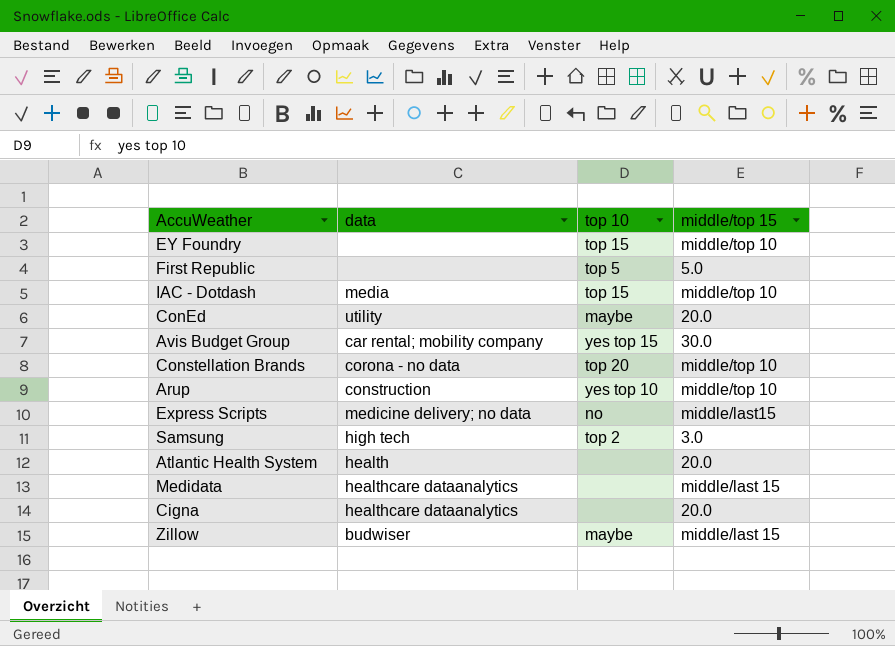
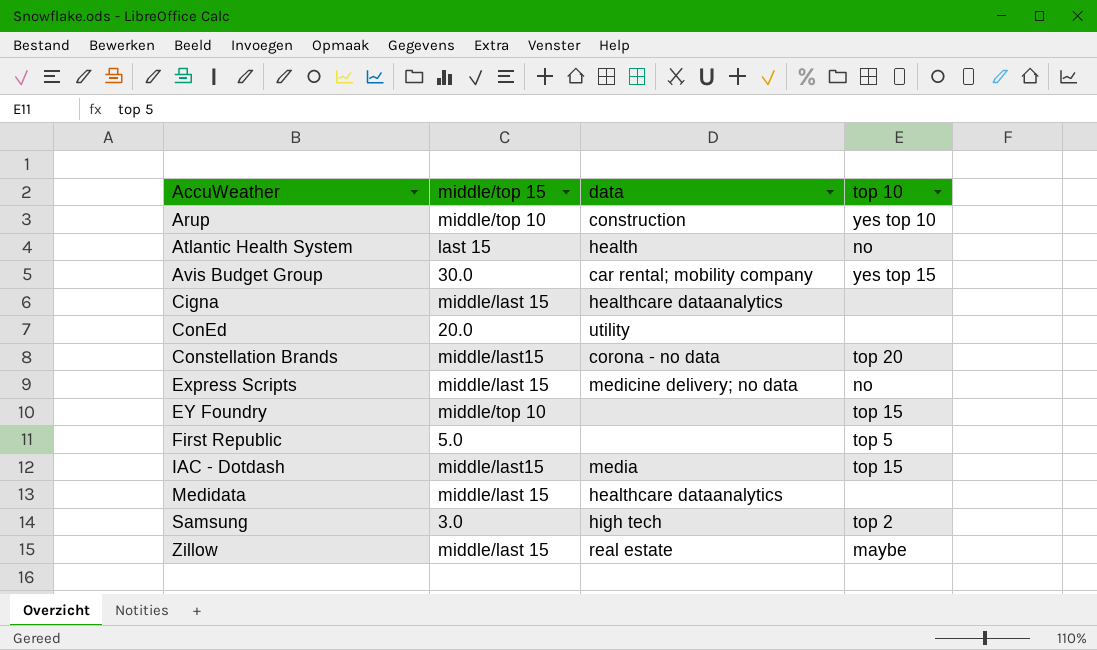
row order: none -> AccuWeather ascending
column middle/top 15 | position: 4 -> 2
Atlantic Health System | middle/top 15: 20.0 -> last 15
Atlantic Health System | top 10: none -> no
Cigna | middle/top 15: 20.0 -> middle/last 15
ConEd | top 10: maybe -> none
Constellation Brands | middle/top 15: middle/top 10 -> middle/last15
Express Scripts | middle/top 15: middle/last15 -> middle/last 15
IAC - Dotdash | middle/top 15: middle/top 10 -> middle/last15
Zillow | data: budwiser -> real estate

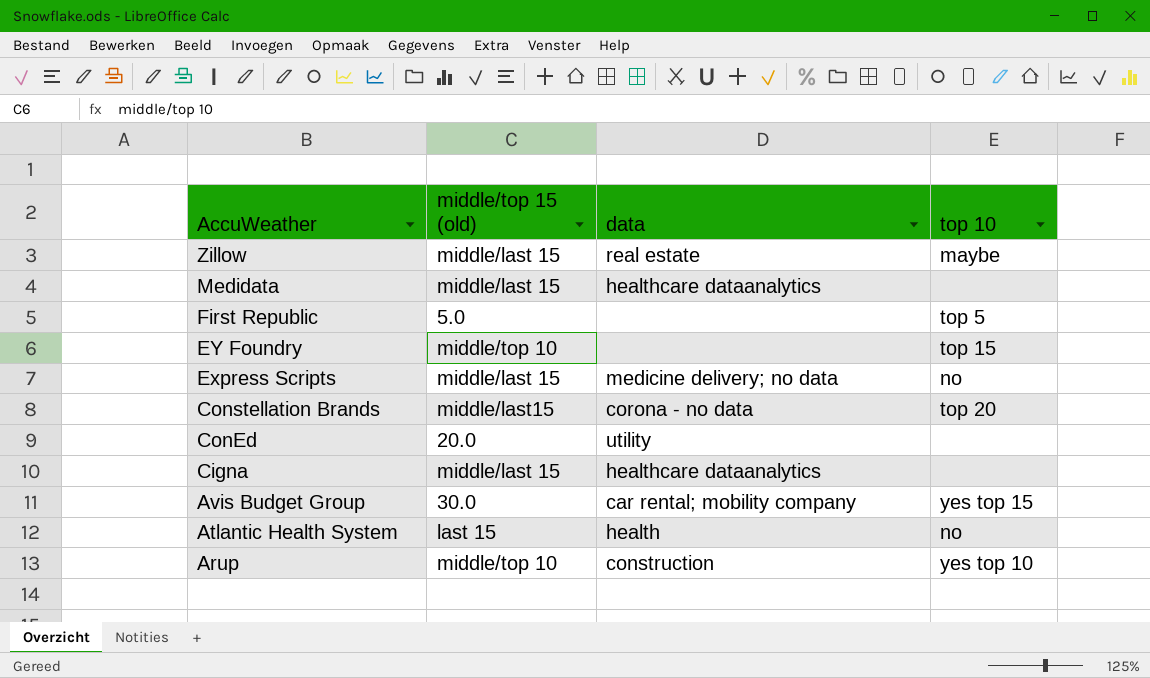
row order: AccuWeather ascending -> AccuWeather descending
column name: middle/top 15 -> middle/top 15 (old)
row IAC - Dotdash: middle/last15 | media | top 15 -> none
row Samsung: 3.0 | high tech | top 2 -> none

